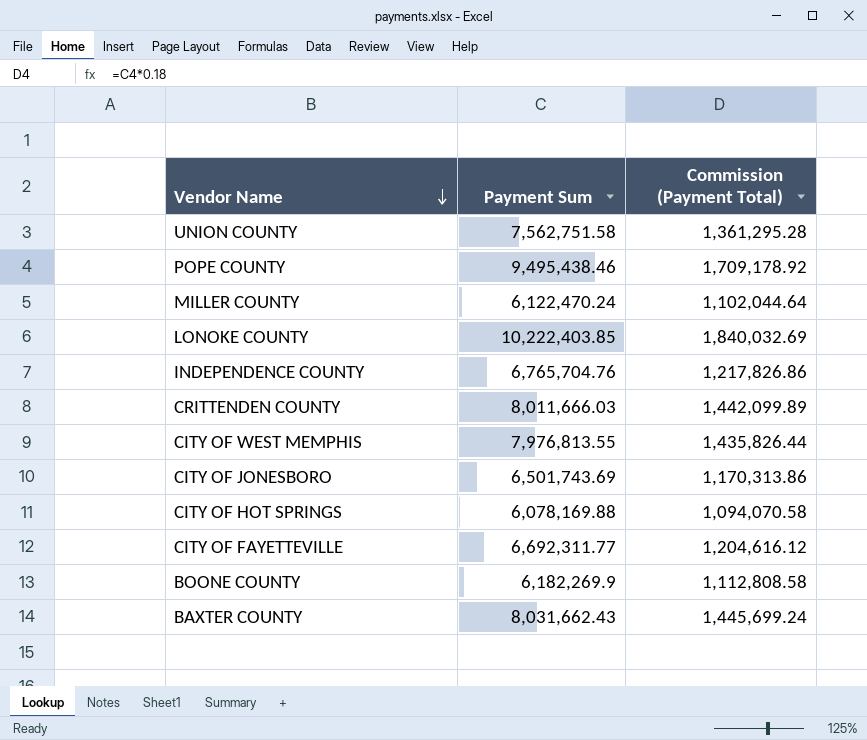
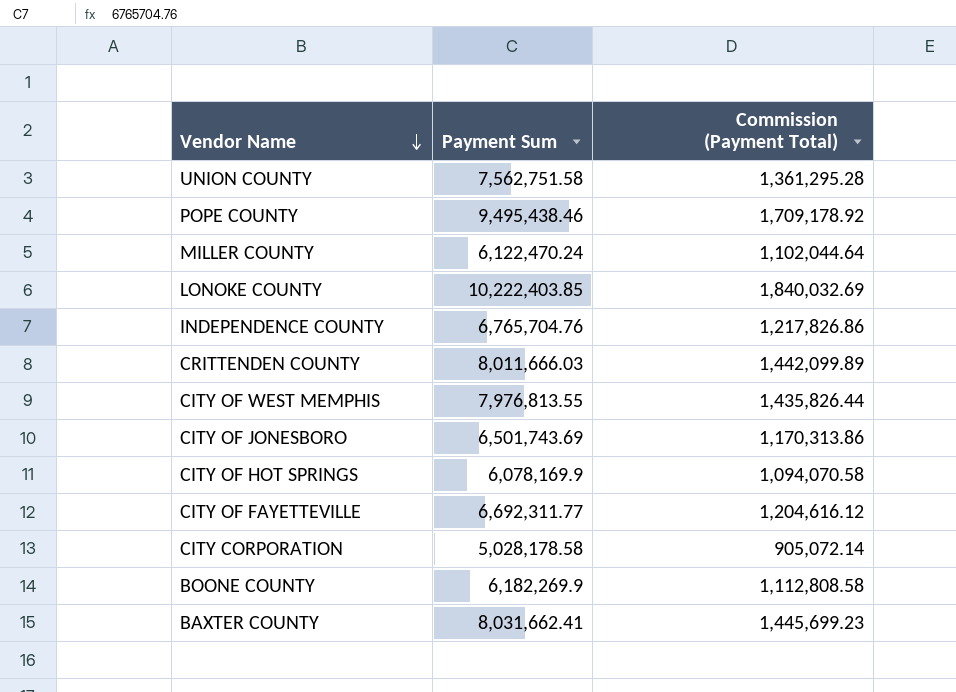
CITY OF HOT SPRINGS | Payment Sum: 6,078,169.88 -> 6,078,169.9
row CITY CORPORATION: none -> 5,028,178.58 | 905,072.14
BAXTER COUNTY | Payment Sum: 8,031,662.43 -> 8,031,662.41
BAXTER COUNTY | Commission (Payment Total): 1,445,699.24 -> 1,445,699.23

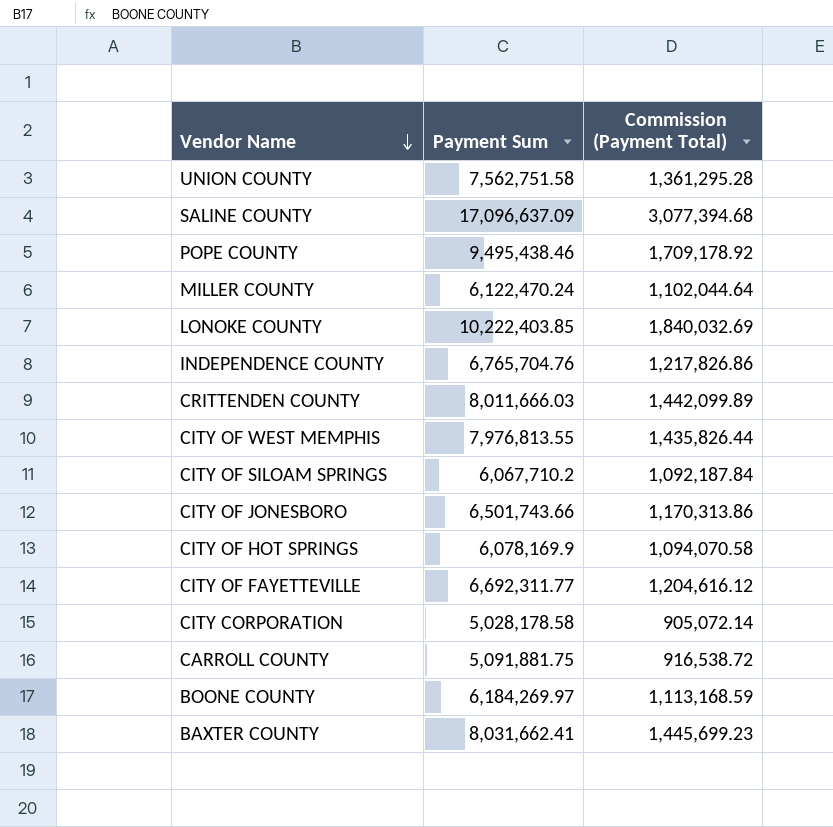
row SALINE COUNTY: none -> 17,096,637.09 | 3,077,394.68
row CITY OF SILOAM SPRINGS: none -> 6,067,710.2 | 1,092,187.84
CITY OF JONESBORO | Payment Sum: 6,501,743.69 -> 6,501,743.66
row CARROLL COUNTY: none -> 5,091,881.75 | 916,538.72
BOONE COUNTY | Payment Sum: 6,182,269.9 -> 6,184,269.97
BOONE COUNTY | Commission (Payment Total): 1,112,808.58 -> 1,113,168.59

